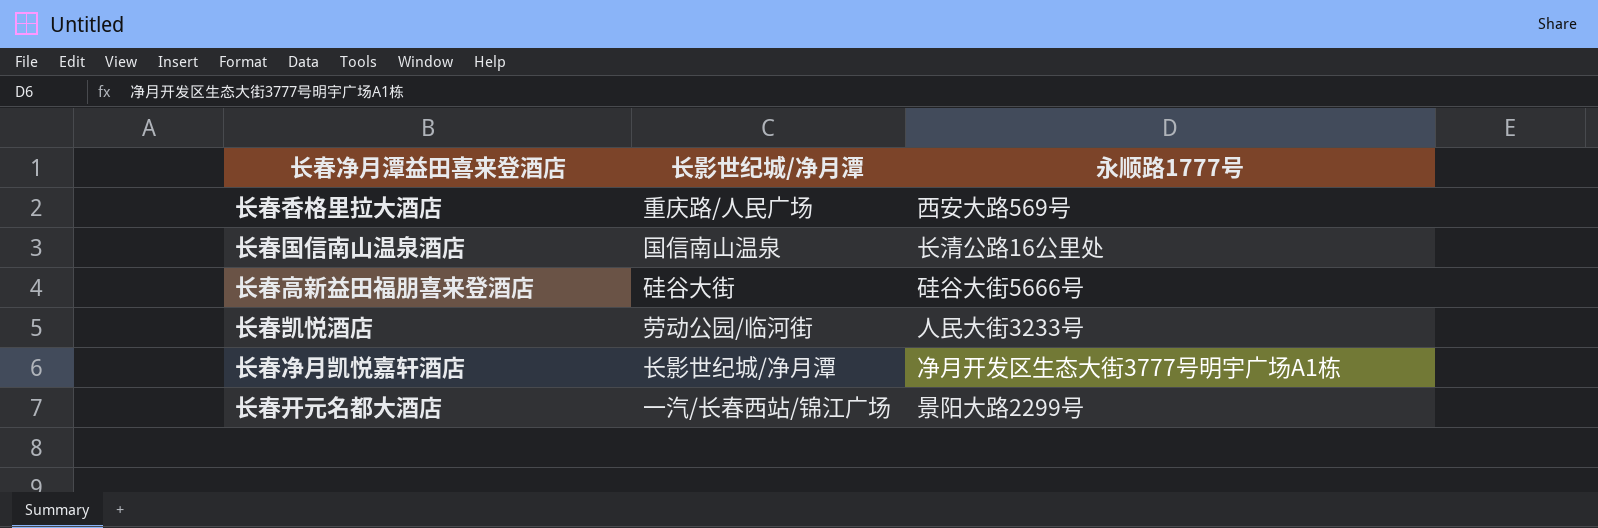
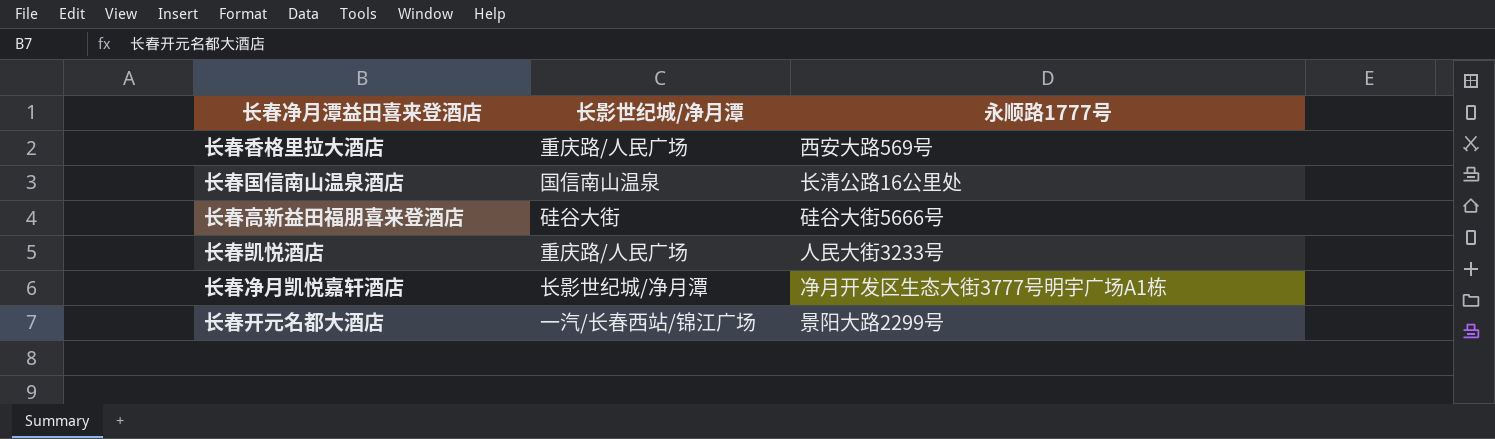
长春凯悦酒店 | 长影世纪城/净月潭: 劳动公园/临河街 -> 重庆路/人民广场

